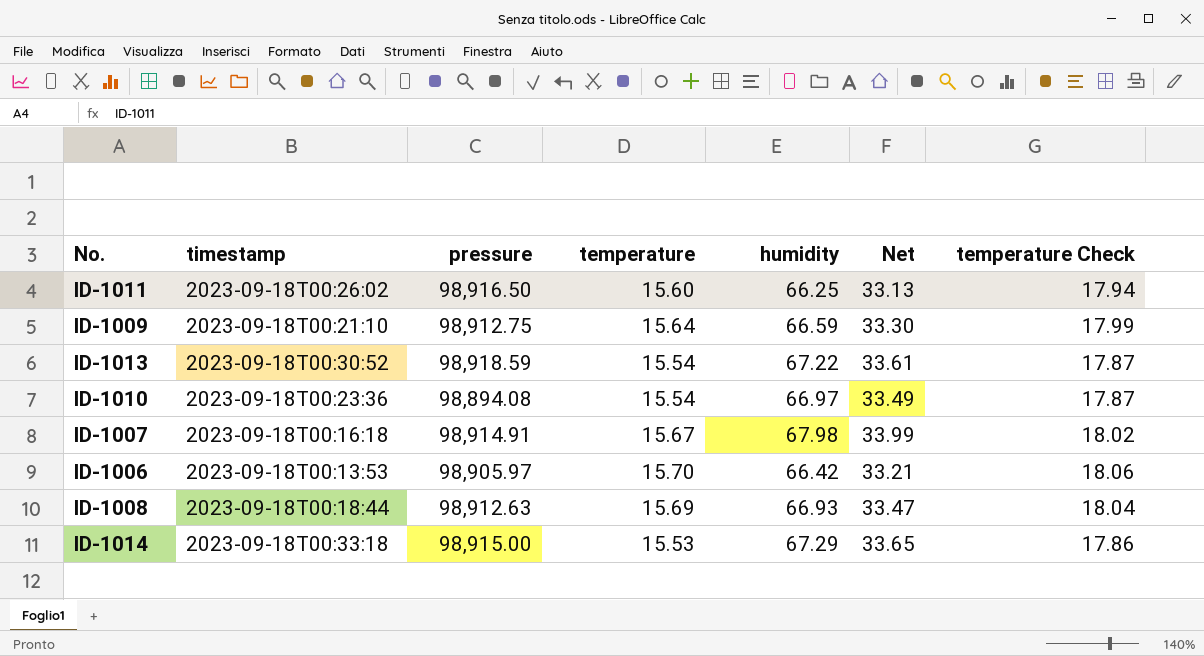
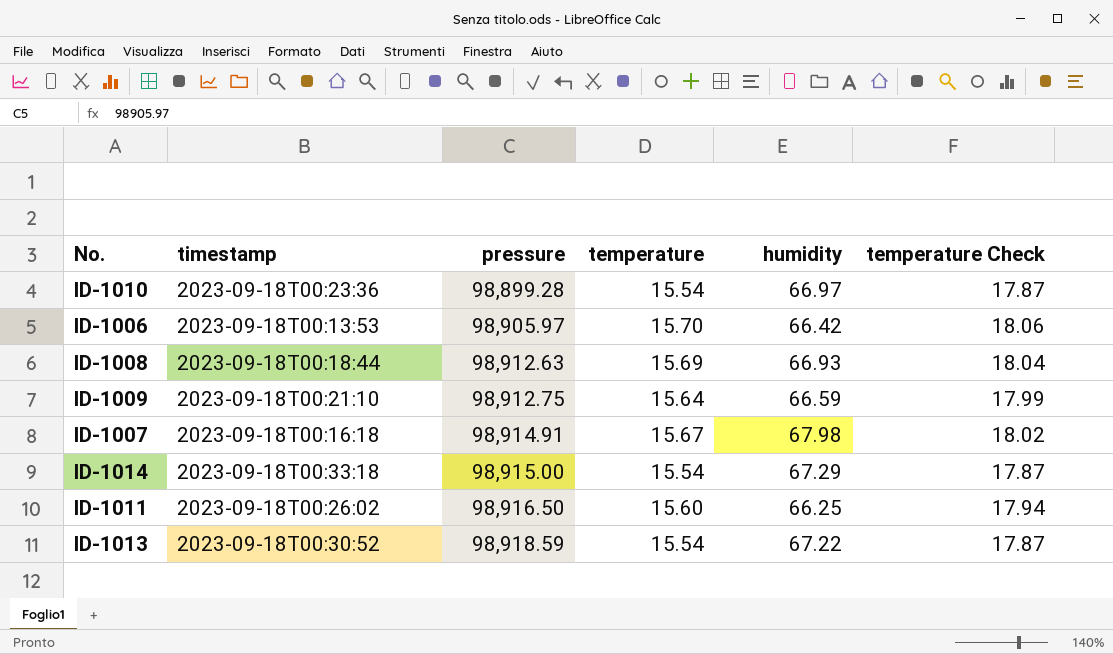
row order: none -> pressure ascending
column Net | formula: [humidity] * 0.5 -> none
ID-1010 | pressure: 98,894.08 -> 98,899.28
ID-1014 | temperature: 15.53 -> 15.54
ID-1014 | temperature Check: 17.86 -> 17.87

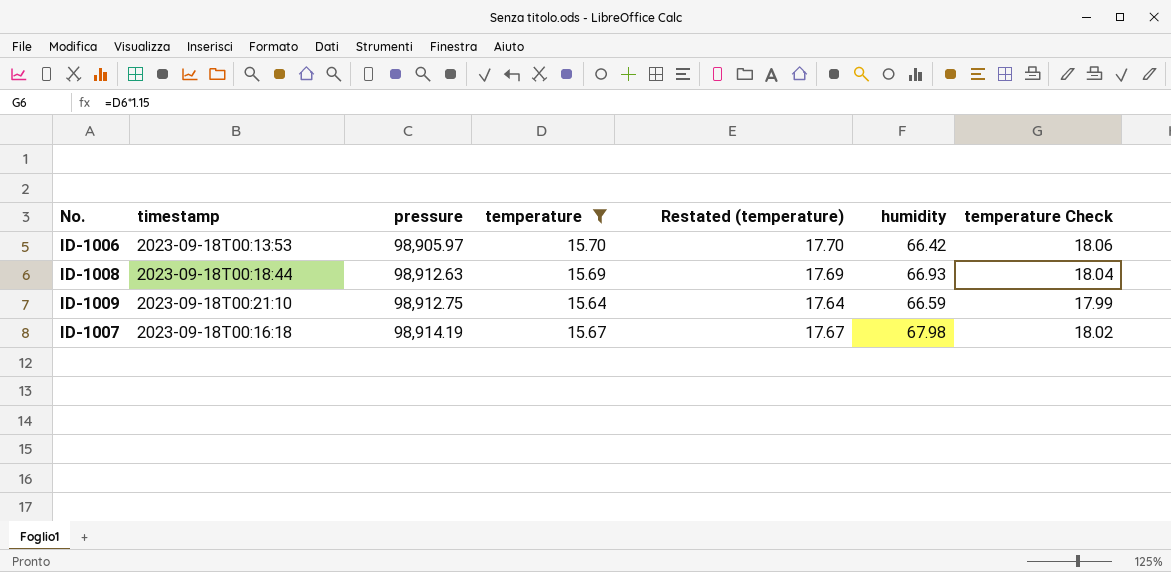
filter: none -> temperature >= 15.64
column Restated (temperature) | formula: none -> [temperature] + 2
ID-1007 | pressure: 98,914.91 -> 98,914.19

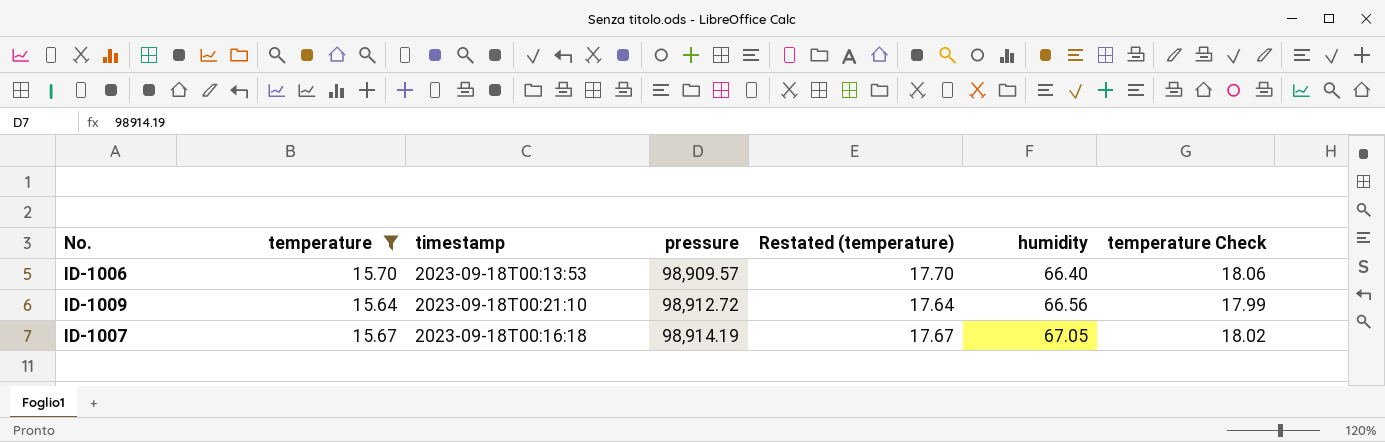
column temperature | position: 4 -> 2
row ID-1008: 2023-09-18T00:18:44 | 98,912.63 | 15.69 | 17.69 | 66.93 | 18.04 -> none
ID-1006 | pressure: 98,905.97 -> 98,909.57
ID-1006 | humidity: 66.42 -> 66.40
ID-1009 | pressure: 98,912.75 -> 98,912.72
ID-1009 | humidity: 66.59 -> 66.56
ID-1007 | humidity: 67.98 -> 67.05

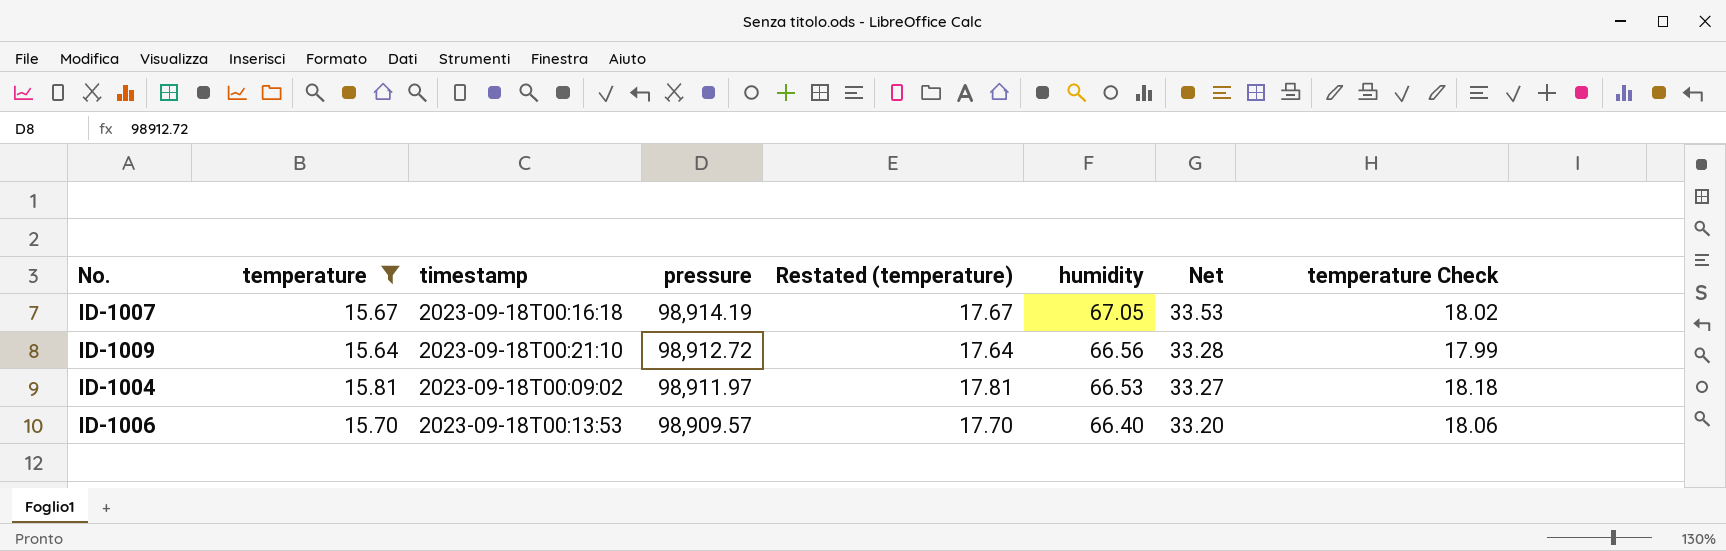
row order: pressure ascending -> pressure descending
column Net | formula: none -> [humidity] * 0.5
row ID-1004: none -> 15.81 | 2023-09-18T00:09:02 | 98,911.97 | 17.81 | 66.53 | 33.27 | 18.18

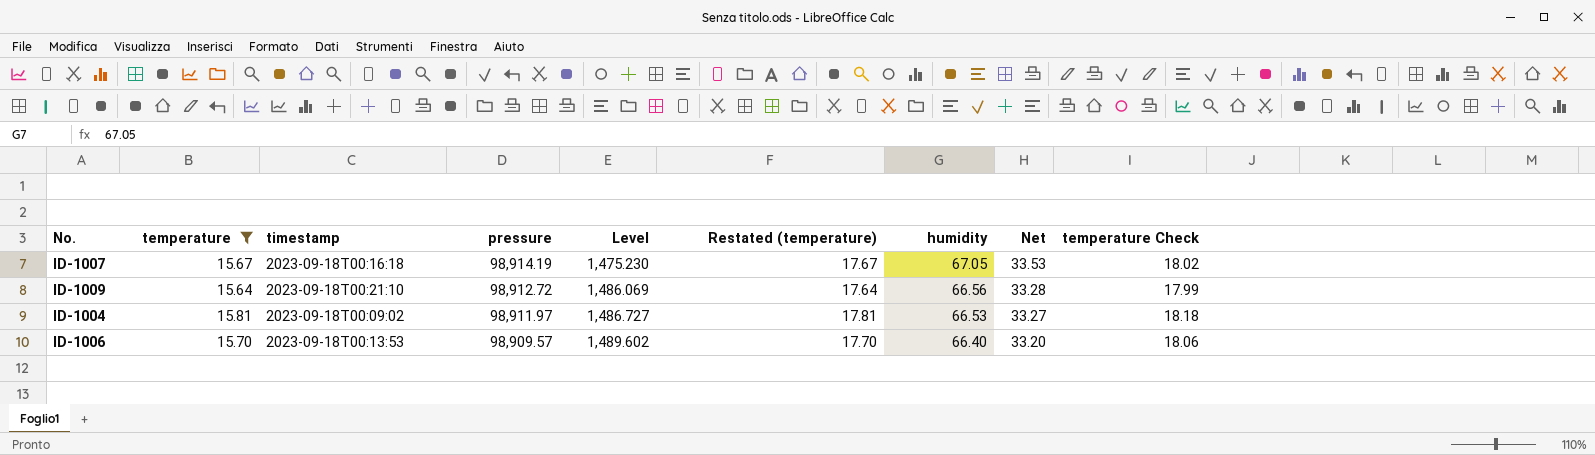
column Level | formula: none -> [pressure] / [humidity]

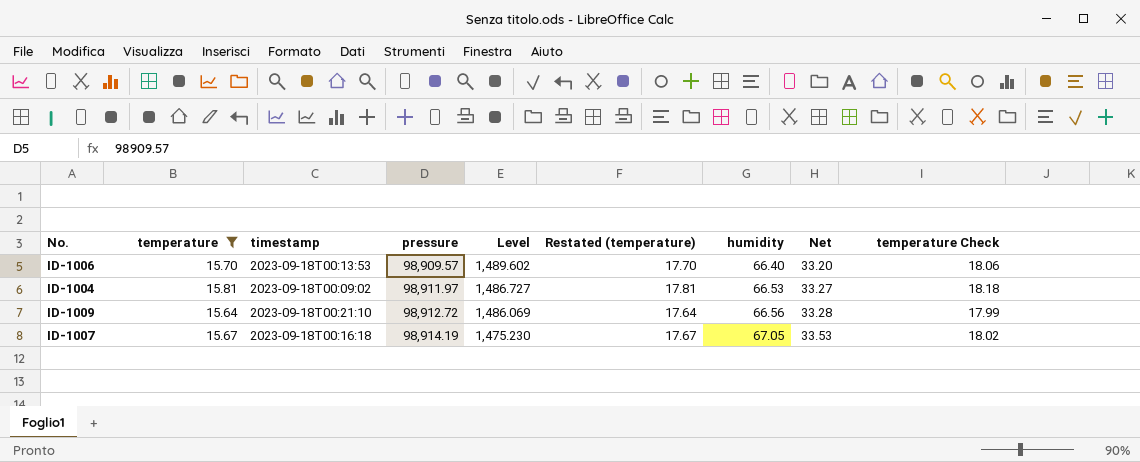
row order: pressure descending -> pressure ascending

